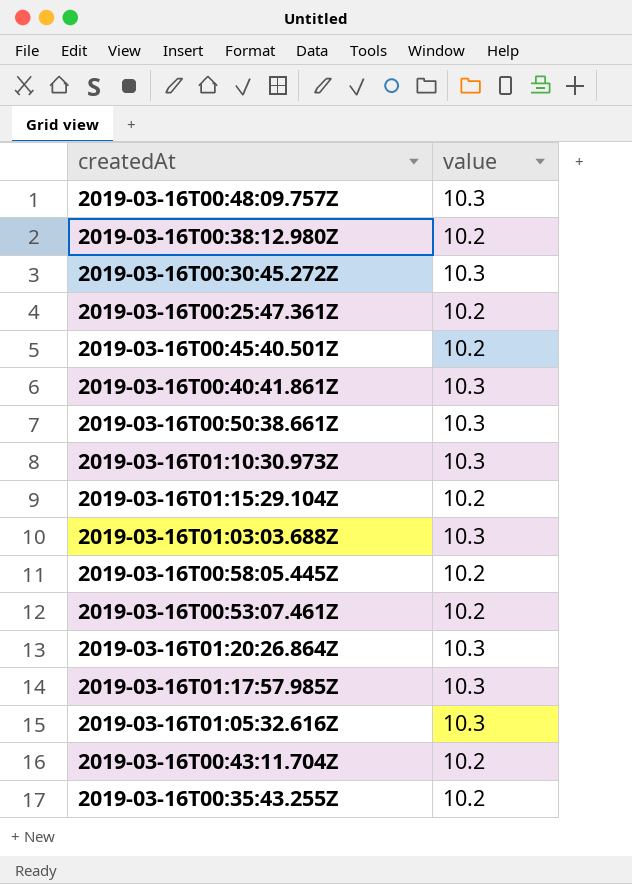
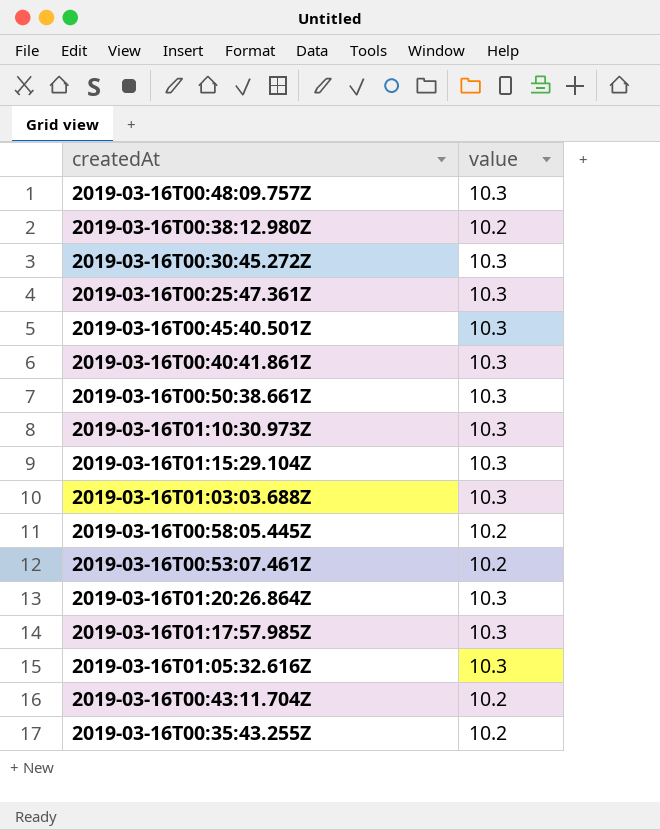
2019-03-16T00:25:47.361Z | value: 10.2 -> 10.3
2019-03-16T00:45:40.501Z | value: 10.2 -> 10.3
2019-03-16T01:15:29.104Z | value: 10.2 -> 10.3

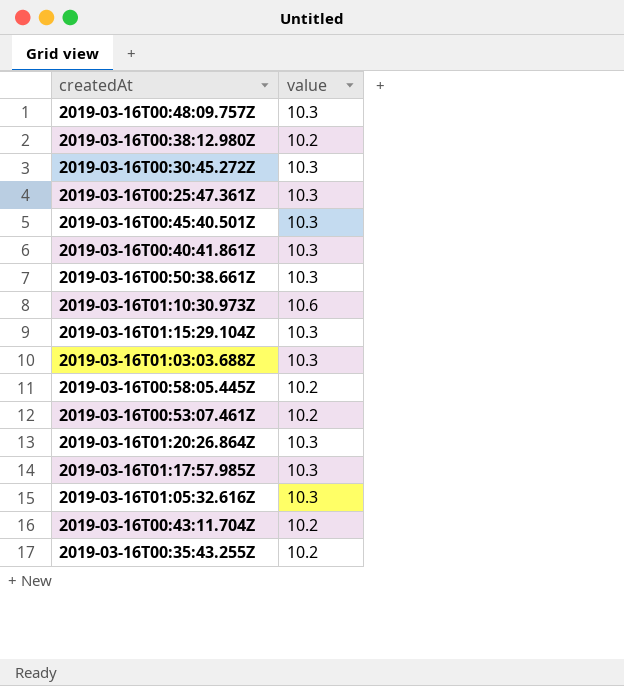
2019-03-16T01:10:30.973Z | value: 10.3 -> 10.6

